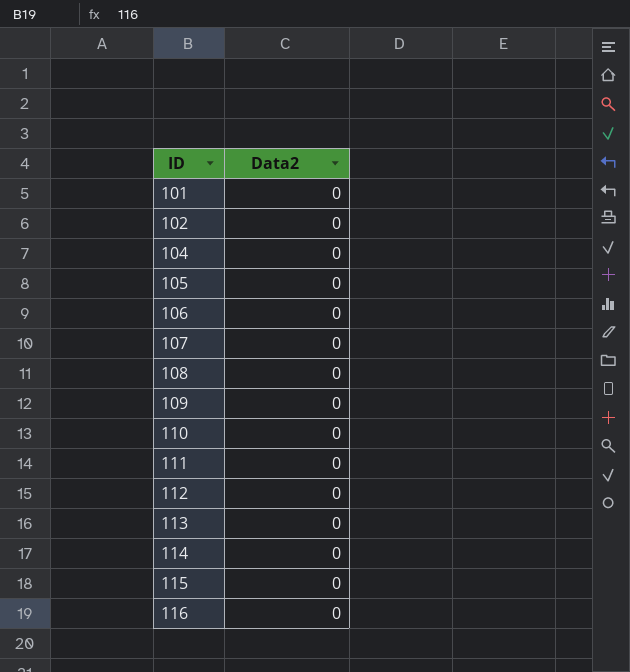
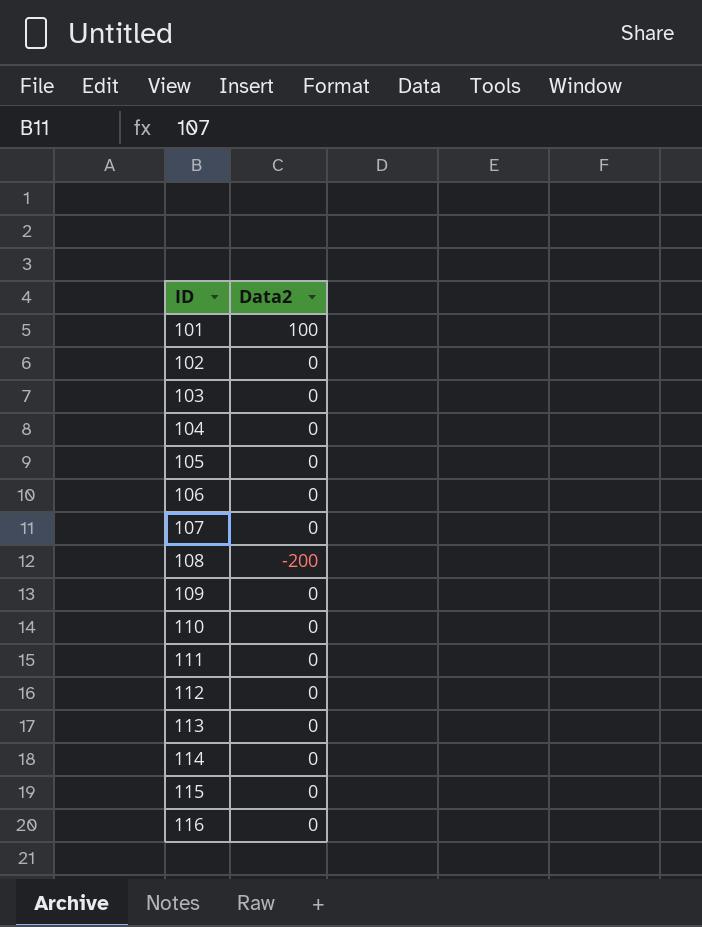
101 | Data2: 0 -> 100
row 103: none -> 0
108 | Data2: 0 -> -200

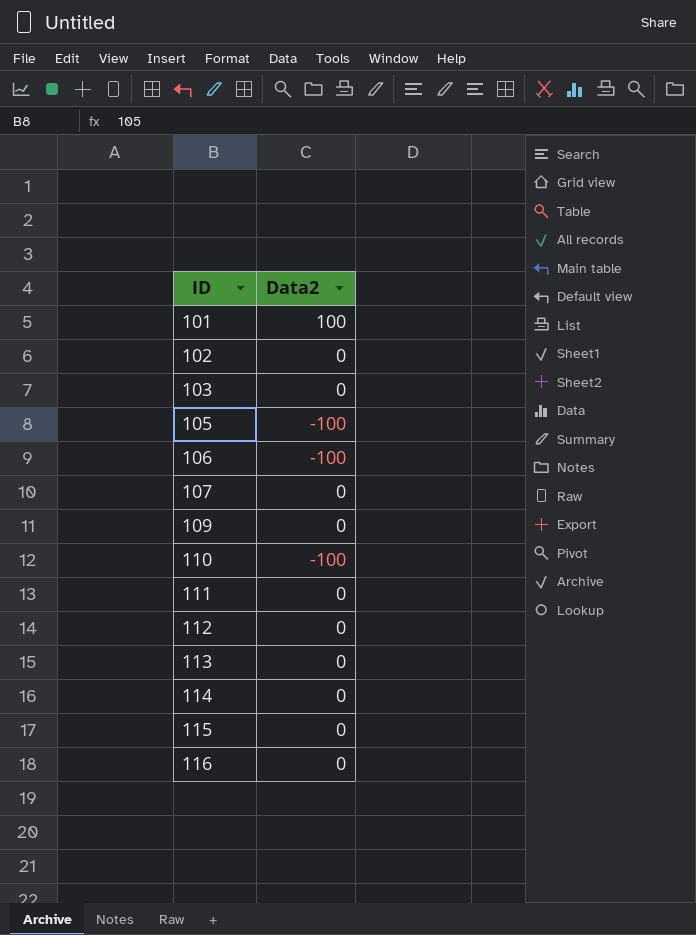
row 104: 0 -> none
row 108: -200 -> none
105 | Data2: 0 -> -100
106 | Data2: 0 -> -100
110 | Data2: 0 -> -100

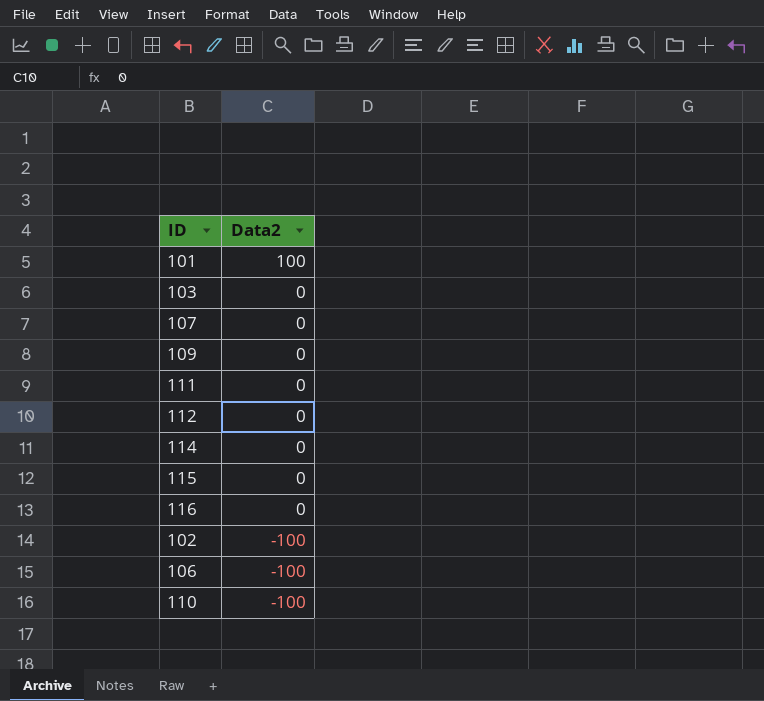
row order: ID ascending -> Data2 descending
row 105: -100 -> none
row 113: 0 -> none
102 | Data2: 0 -> -100

